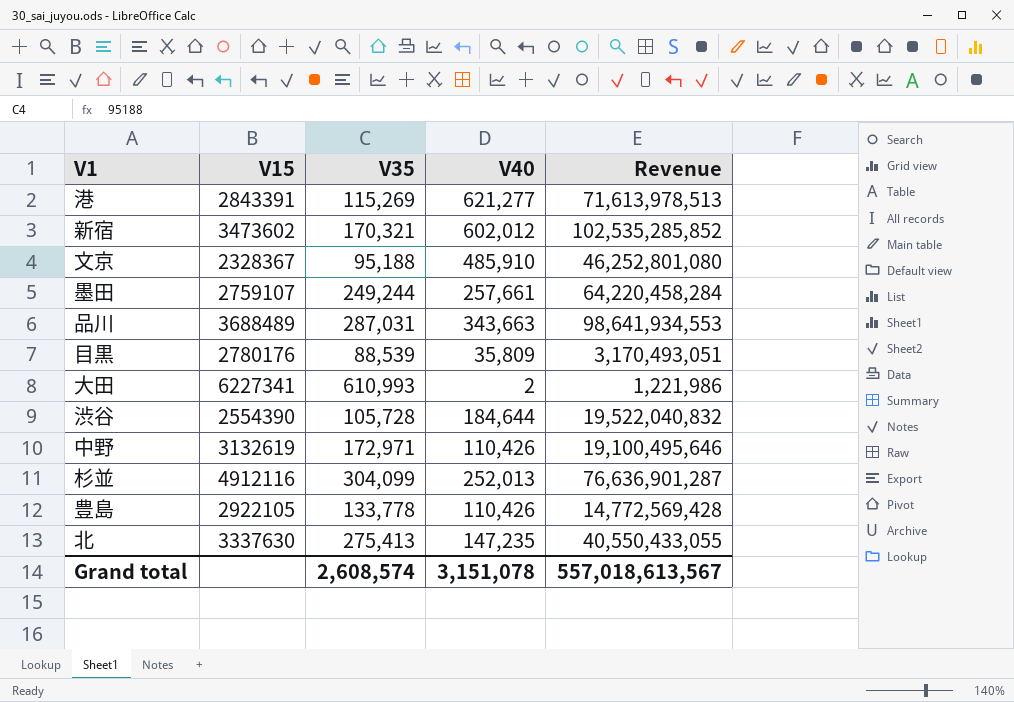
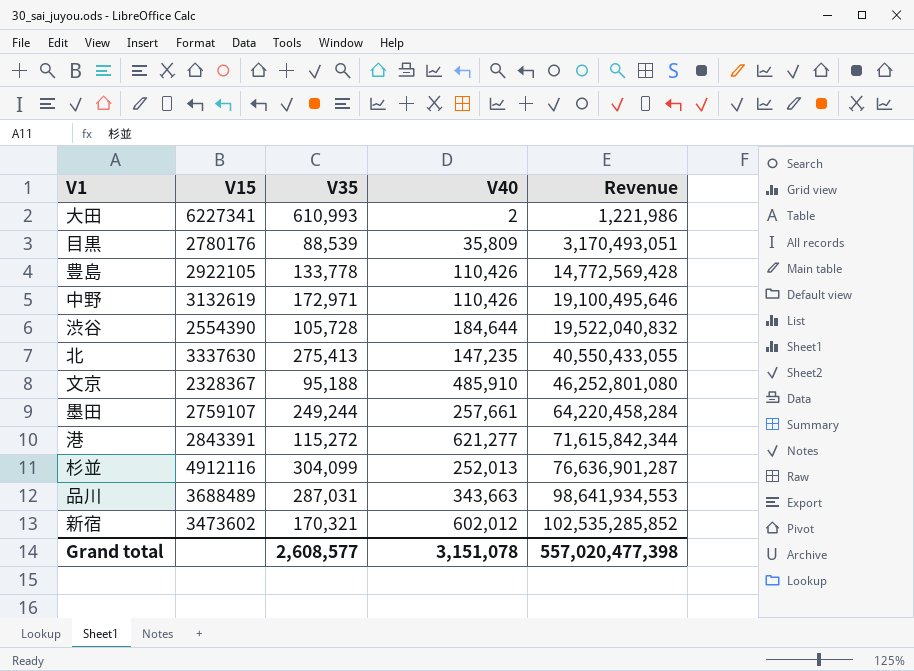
row order: none -> Revenue ascending
港 | V35: 115,269 -> 115,272
港 | Revenue: 71,613,978,513 -> 71,615,842,344
Grand total | V35: 2,608,574 -> 2,608,577
Grand total | Revenue: 557,018,613,567 -> 557,020,477,398

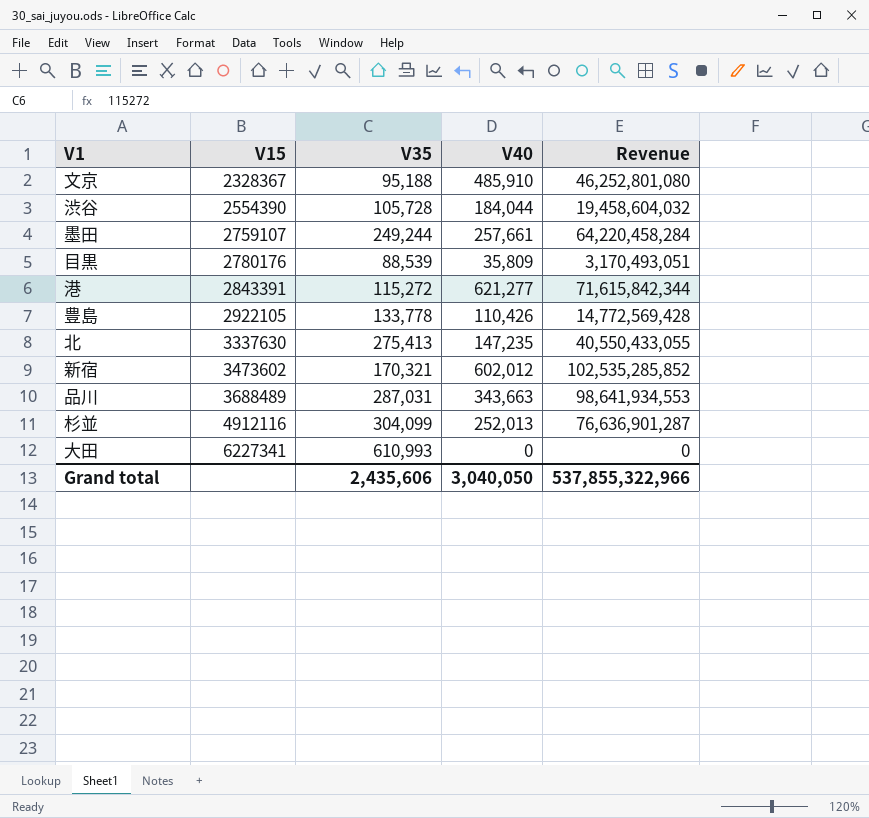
row order: Revenue ascending -> V15 ascending
row 中野: 3132619 | 172,971 | 110,426 | 19,100,495,646 -> none
渋谷 | V40: 184,644 -> 184,044
渋谷 | Revenue: 19,522,040,832 -> 19,458,604,032
大田 | V40: 2 -> 0
大田 | Revenue: 1,221,986 -> 0
Grand total | V35: 2,608,577 -> 2,435,606
Grand total | V40: 3,151,078 -> 3,040,050
Grand total | Revenue: 557,020,477,398 -> 537,855,322,966

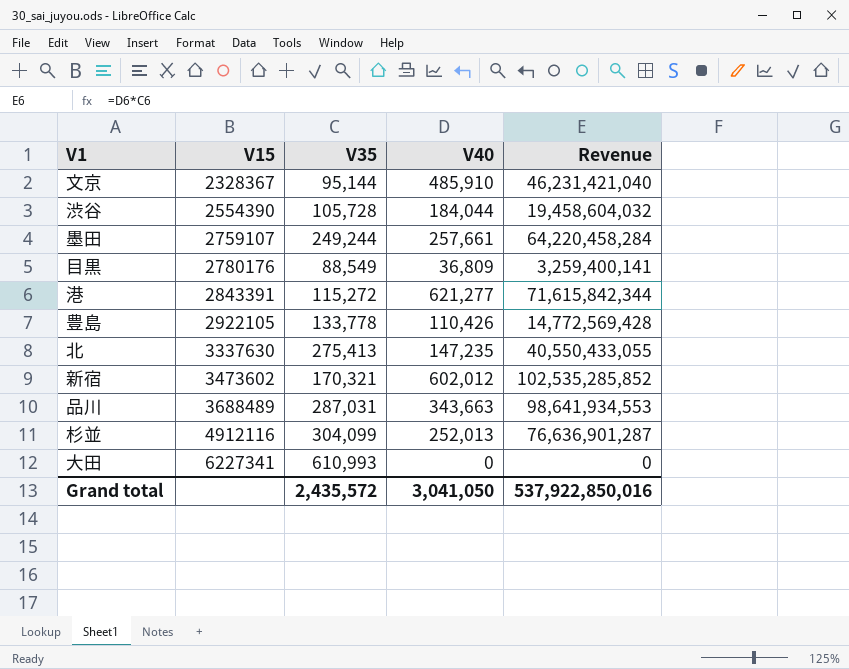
文京 | V35: 95,188 -> 95,144
文京 | Revenue: 46,252,801,080 -> 46,231,421,040
目黒 | V35: 88,539 -> 88,549
目黒 | V40: 35,809 -> 36,809
目黒 | Revenue: 3,170,493,051 -> 3,259,400,141
Grand total | V35: 2,435,606 -> 2,435,572
Grand total | V40: 3,040,050 -> 3,041,050
Grand total | Revenue: 537,855,322,966 -> 537,922,850,016

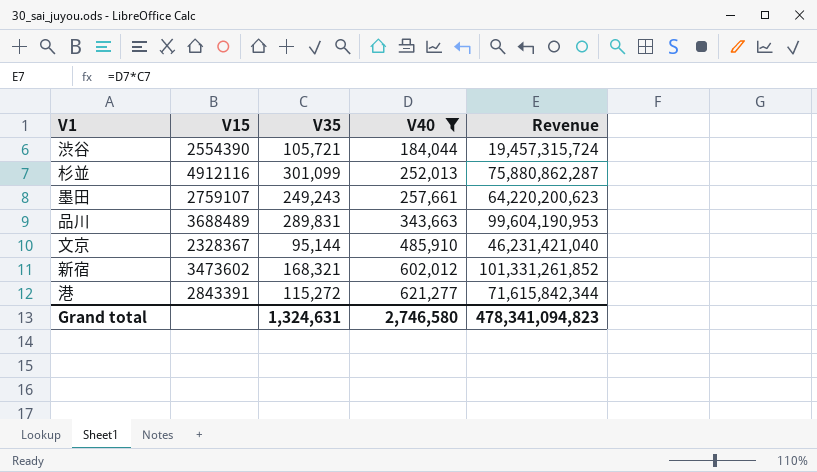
filter: none -> V40 >= 184,044
row order: V15 ascending -> V40 ascending
渋谷 | V35: 105,728 -> 105,721
渋谷 | Revenue: 19,458,604,032 -> 19,457,315,724
杉並 | V35: 304,099 -> 301,099
杉並 | Revenue: 76,636,901,287 -> 75,880,862,287
墨田 | V35: 249,244 -> 249,243
墨田 | Revenue: 64,220,458,284 -> 64,220,200,623
品川 | V35: 287,031 -> 289,831
品川 | Revenue: 98,641,934,553 -> 99,604,190,953
新宿 | V35: 170,321 -> 168,321
新宿 | Revenue: 102,535,285,852 -> 101,331,261,852
Grand total | V35: 2,435,572 -> 1,324,631
Grand total | V40: 3,041,050 -> 2,746,580
Grand total | Revenue: 537,922,850,016 -> 478,341,094,823

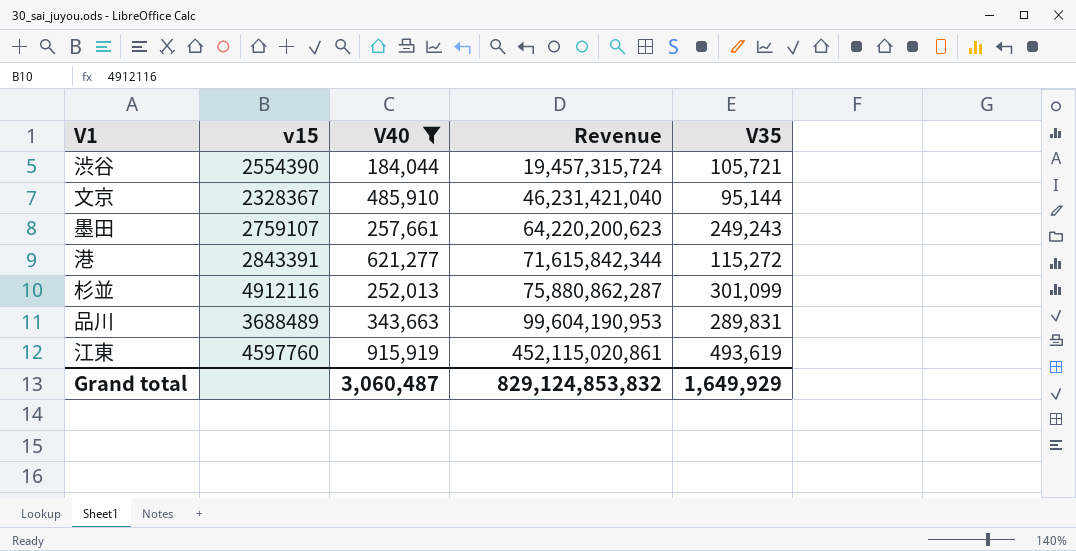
row order: V40 ascending -> Revenue ascending
column name: V15 -> v15
column V35 | position: 3 -> 5
row 新宿: 3473602 | 168,321 | 602,012 | 101,331,261,852 -> none
row 江東: none -> 4597760 | 915,919 | 452,115,020,861 | 493,619
Grand total | V40: 2,746,580 -> 3,060,487
Grand total | Revenue: 478,341,094,823 -> 829,124,853,832
Grand total | V35: 1,324,631 -> 1,649,929

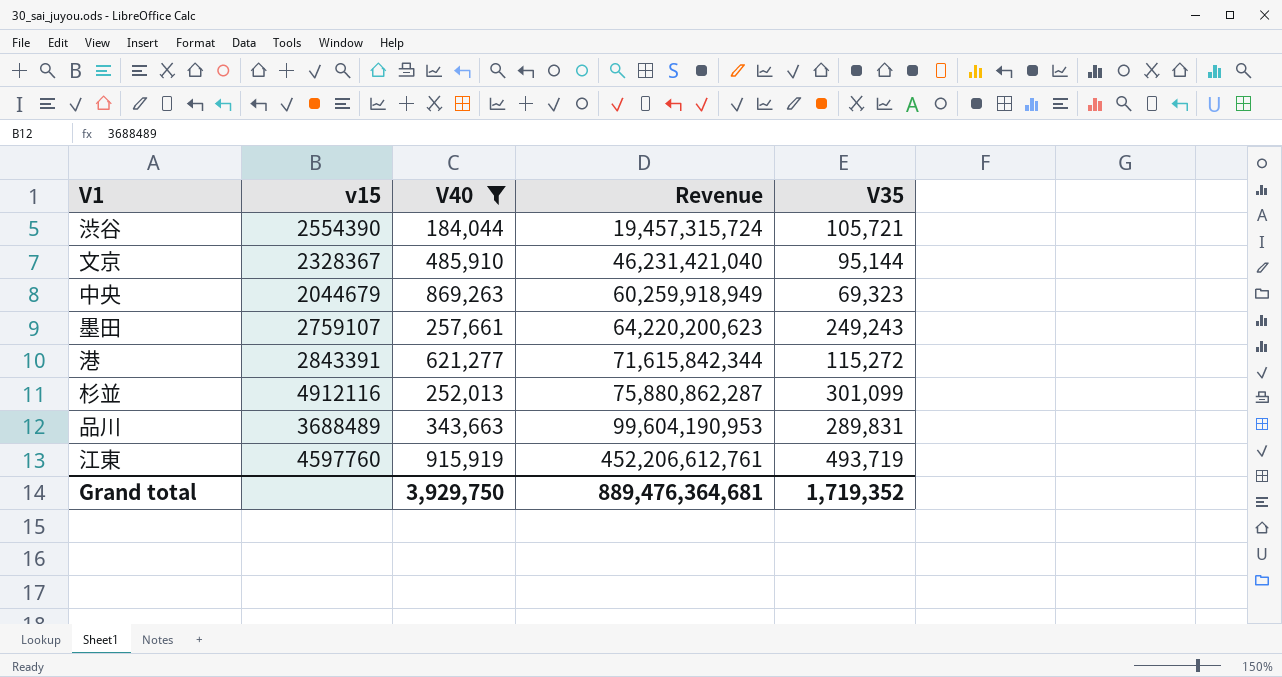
row 中央: none -> 2044679 | 869,263 | 60,259,918,949 | 69,323
江東 | Revenue: 452,115,020,861 -> 452,206,612,761
江東 | V35: 493,619 -> 493,719
Grand total | V40: 3,060,487 -> 3,929,750
Grand total | Revenue: 829,124,853,832 -> 889,476,364,681
Grand total | V35: 1,649,929 -> 1,719,352

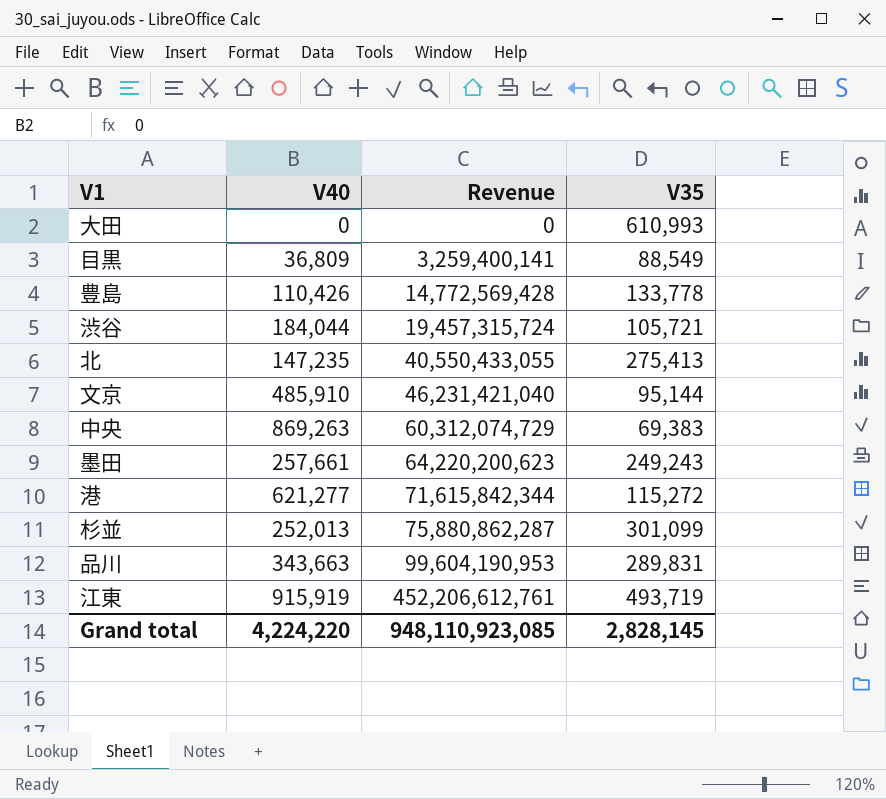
filter: V40 >= 184,044 -> none
column v15 | position: 2 -> none
中央 | Revenue: 60,259,918,949 -> 60,312,074,729
中央 | V35: 69,323 -> 69,383
Grand total | V40: 3,929,750 -> 4,224,220
Grand total | Revenue: 889,476,364,681 -> 948,110,923,085
Grand total | V35: 1,719,352 -> 2,828,145

